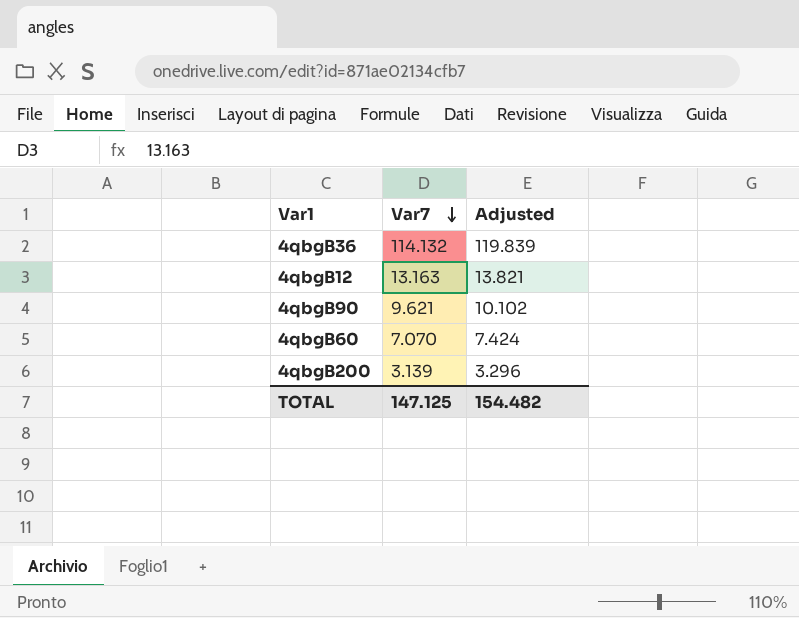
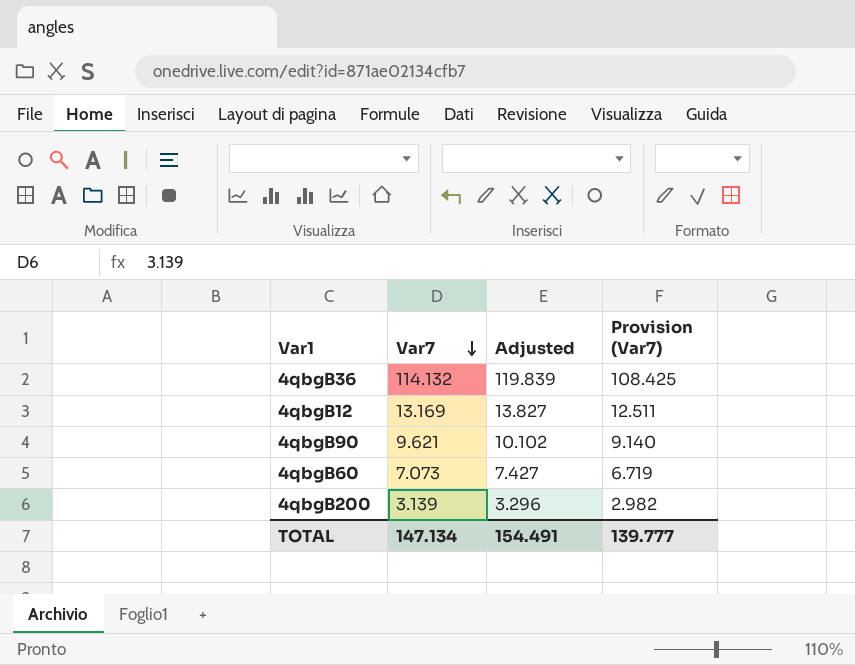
column Provision (Var7) | formula: none -> [Var7] * 0.95
4qbgB12 | Var7: 13.163 -> 13.169
4qbgB12 | Adjusted: 13.821 -> 13.827
4qbgB60 | Var7: 7.070 -> 7.073
4qbgB60 | Adjusted: 7.424 -> 7.427
TOTAL | Var7: 147.125 -> 147.134
TOTAL | Adjusted: 154.482 -> 154.491

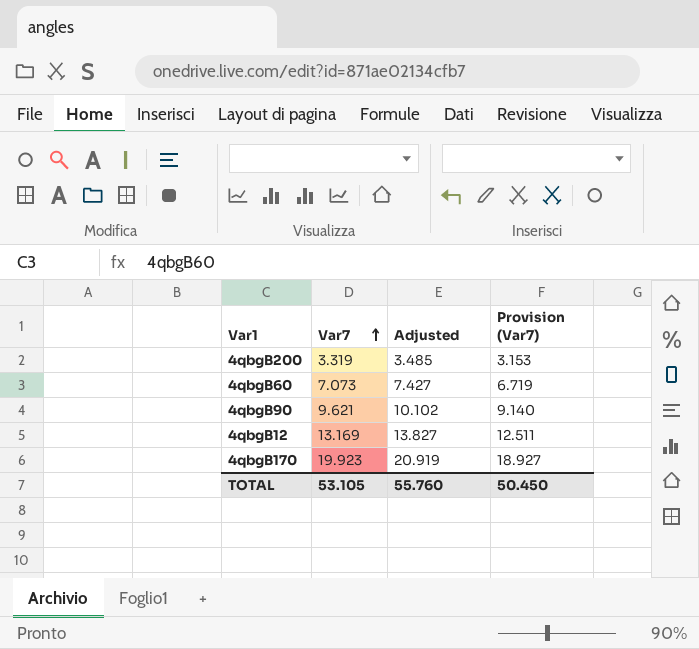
row order: Var7 descending -> Var7 ascending
row 4qbgB36: 114.132 | 119.839 | 108.425 -> none
4qbgB200 | Var7: 3.139 -> 3.319
4qbgB200 | Adjusted: 3.296 -> 3.485
4qbgB200 | Provision (Var7): 2.982 -> 3.153
row 4qbgB170: none -> 19.923 | 20.919 | 18.927
TOTAL | Var7: 147.134 -> 53.105
TOTAL | Adjusted: 154.491 -> 55.760
TOTAL | Provision (Var7): 139.777 -> 50.450

